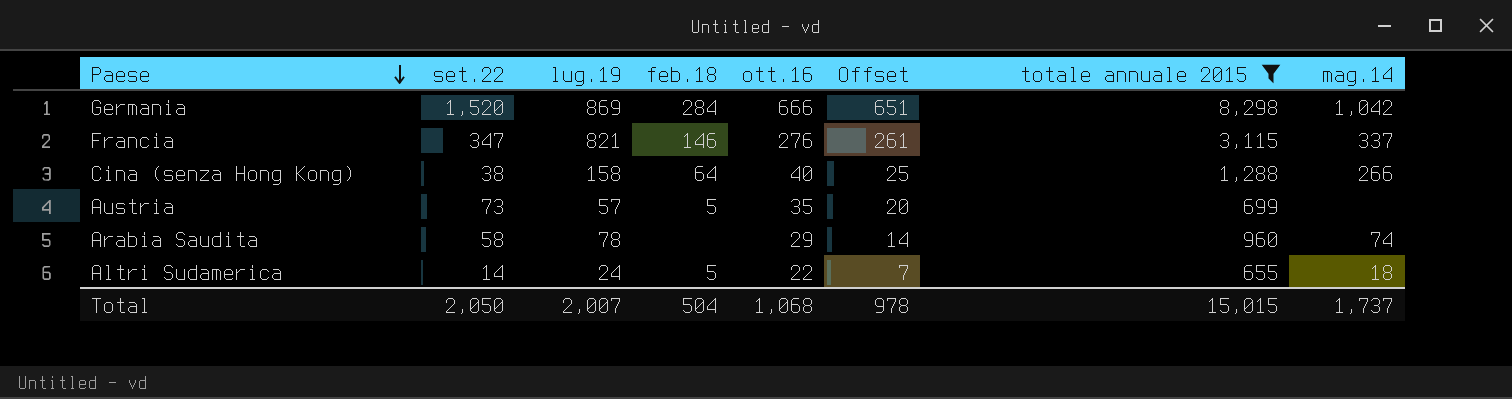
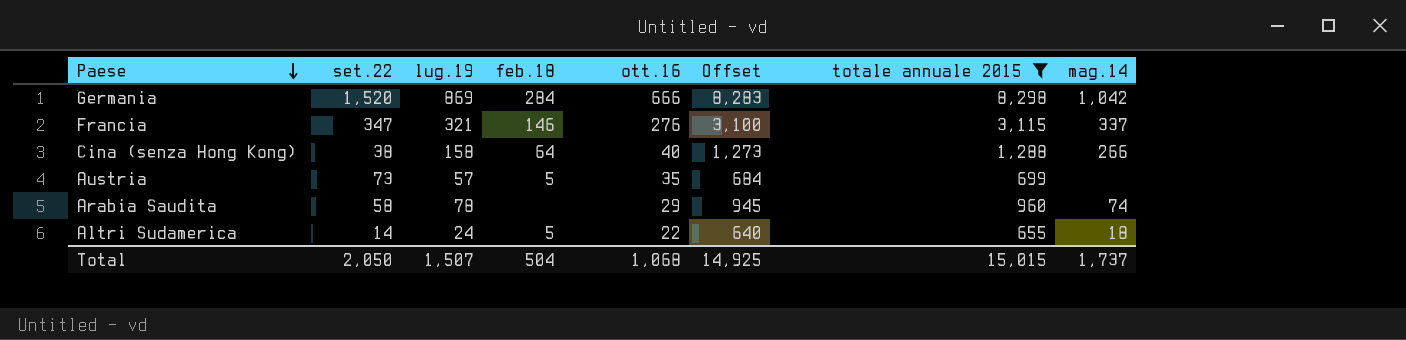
column Offset | formula: [ott.16] - 15 -> [totale annuale 2015] - 15
Francia | lug.19: 821 -> 321
Total | lug.19: 2,007 -> 1,507
Total | Offset: 978 -> 14,925

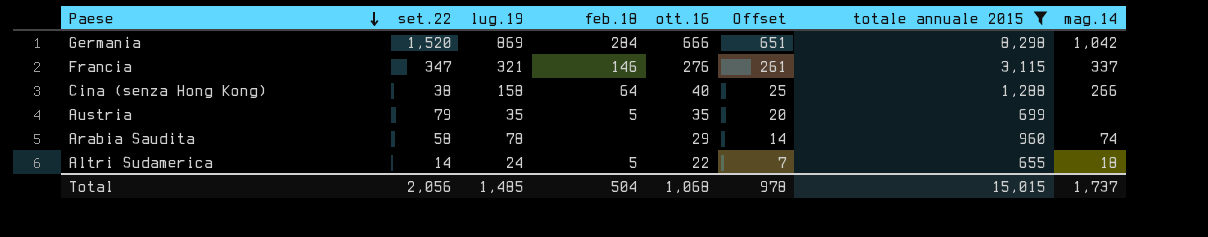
column Offset | formula: [totale annuale 2015] - 15 -> [ott.16] - 15
Austria | set.22: 73 -> 79
Austria | lug.19: 57 -> 35
Total | set.22: 2,050 -> 2,056
Total | lug.19: 1,507 -> 1,485
Total | Offset: 14,925 -> 978

